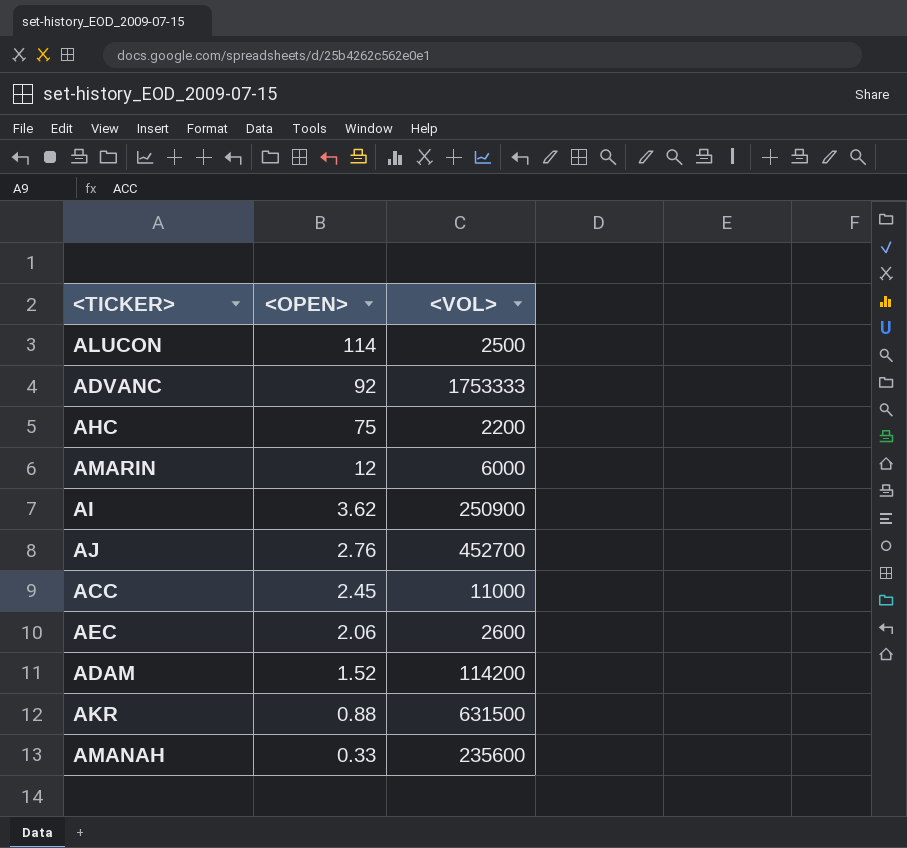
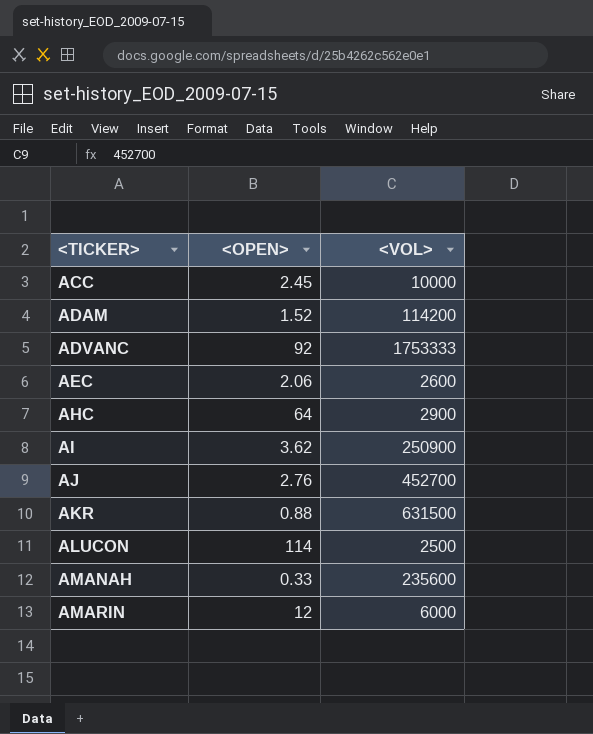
row order: <OPEN> descending -> <TICKER> ascending
ACC | <VOL>: 11000 -> 10000
AHC | <OPEN>: 75 -> 64
AHC | <VOL>: 2200 -> 2900

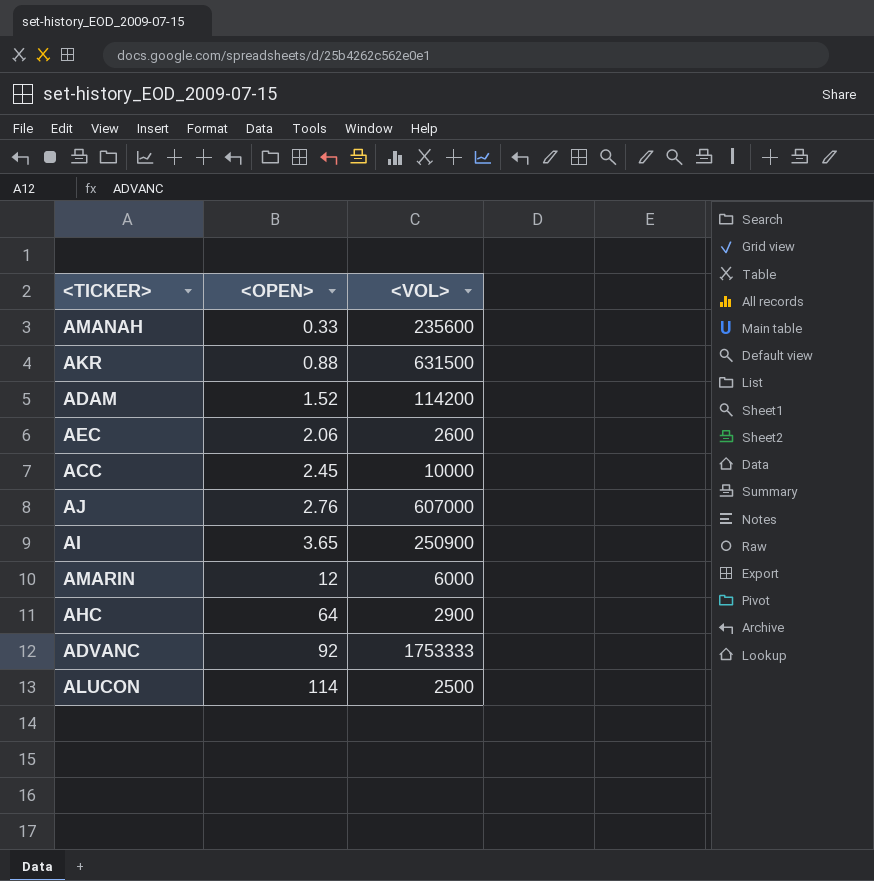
row order: <TICKER> ascending -> <OPEN> ascending
AJ | <VOL>: 452700 -> 607000
AI | <OPEN>: 3.62 -> 3.65

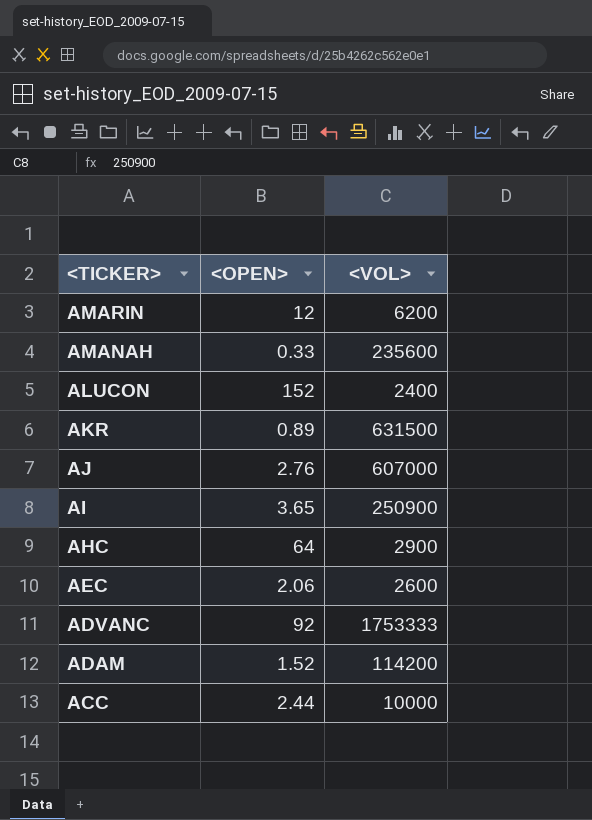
row order: <OPEN> ascending -> <TICKER> descending
AMARIN | <VOL>: 6000 -> 6200
ALUCON | <OPEN>: 114 -> 152
ALUCON | <VOL>: 2500 -> 2400
AKR | <OPEN>: 0.88 -> 0.89
ACC | <OPEN>: 2.45 -> 2.44

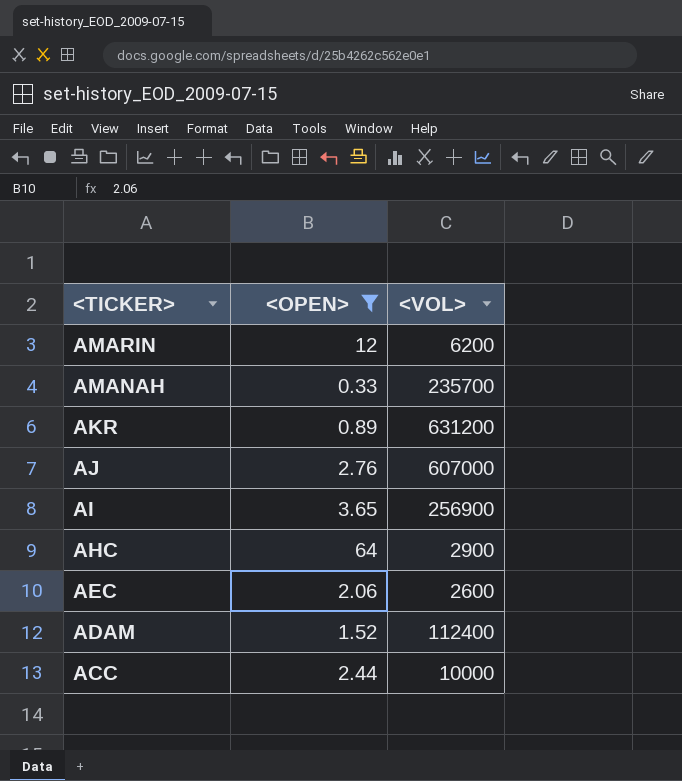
filter: none -> <OPEN> <= 64
AMANAH | <VOL>: 235600 -> 235700
AKR | <VOL>: 631500 -> 631200
AI | <VOL>: 250900 -> 256900
ADAM | <VOL>: 114200 -> 112400

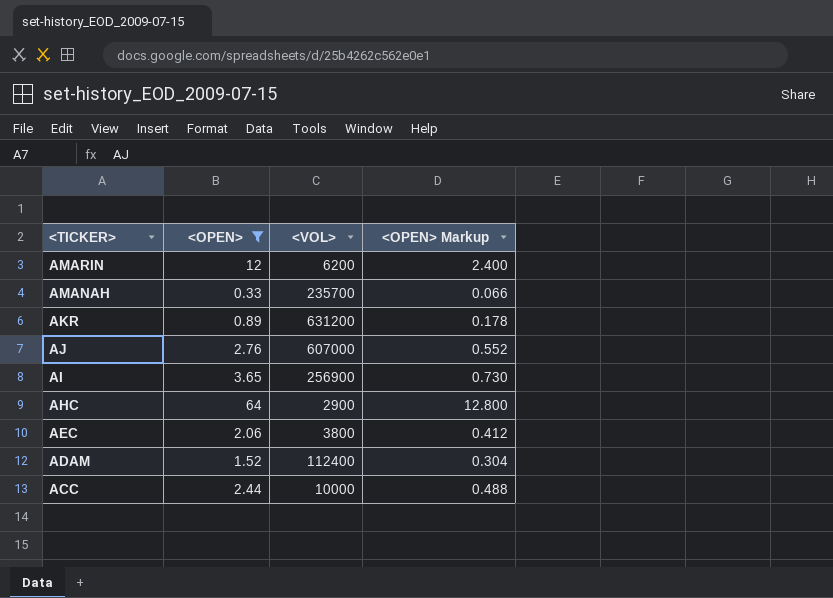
column <OPEN> Markup | formula: none -> [<OPEN>] * 0.2
AEC | <VOL>: 2600 -> 3800

